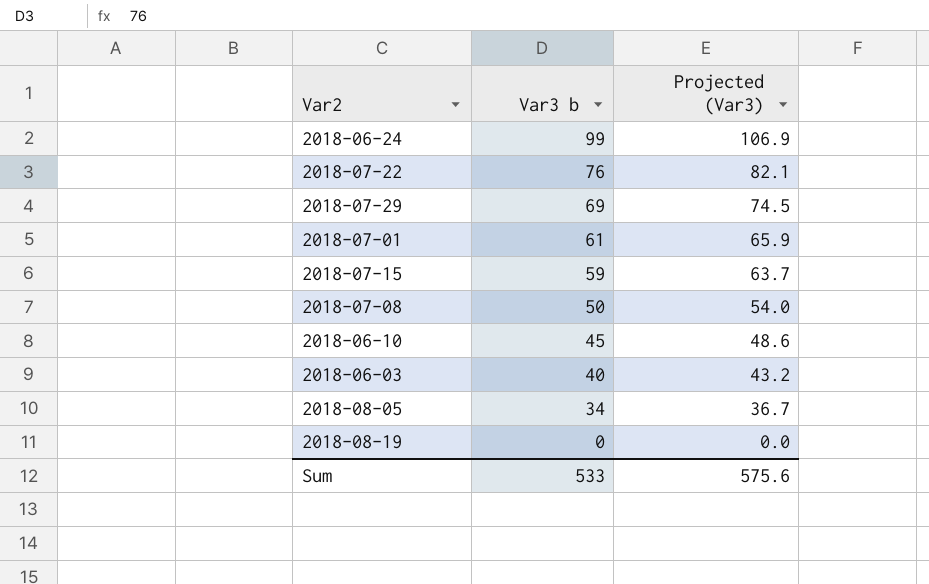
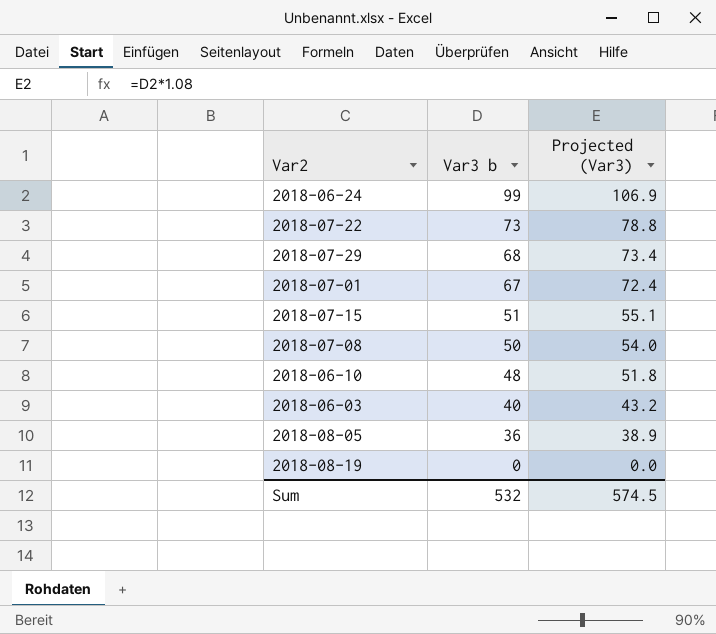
2018-07-22 | Var3 b: 76 -> 73
2018-07-22 | Projected (Var3): 82.1 -> 78.8
2018-07-29 | Var3 b: 69 -> 68
2018-07-29 | Projected (Var3): 74.5 -> 73.4
2018-07-01 | Var3 b: 61 -> 67
2018-07-01 | Projected (Var3): 65.9 -> 72.4
2018-07-15 | Var3 b: 59 -> 51
2018-07-15 | Projected (Var3): 63.7 -> 55.1
2018-06-10 | Var3 b: 45 -> 48
2018-06-10 | Projected (Var3): 48.6 -> 51.8
2018-08-05 | Var3 b: 34 -> 36
2018-08-05 | Projected (Var3): 36.7 -> 38.9
Sum | Var3 b: 533 -> 532
Sum | Projected (Var3): 575.6 -> 574.5

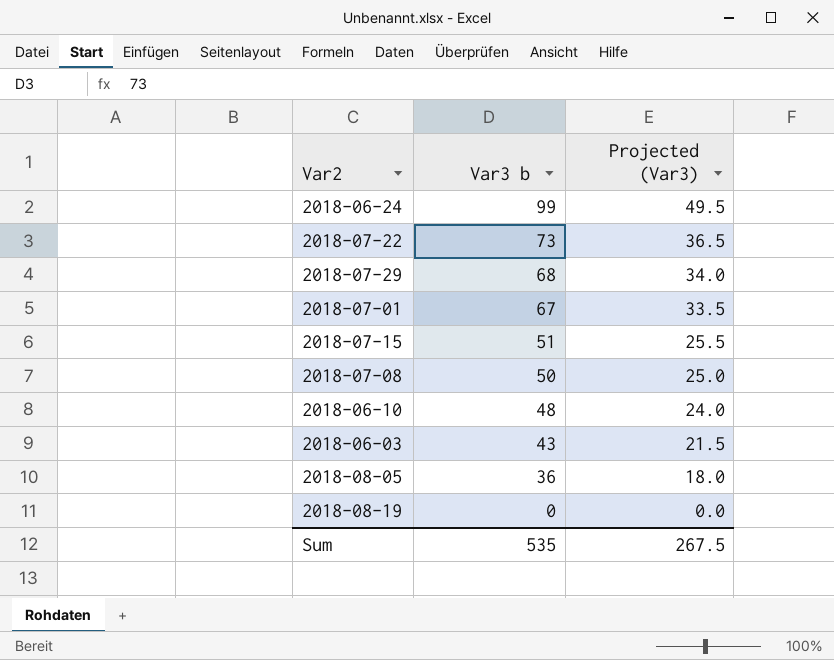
column Projected (Var3) | formula: [Var3 b] * 1.08 -> [Var3 b] * 0.5
2018-06-03 | Var3 b: 40 -> 43
Sum | Var3 b: 532 -> 535
Sum | Projected (Var3): 574.5 -> 267.5

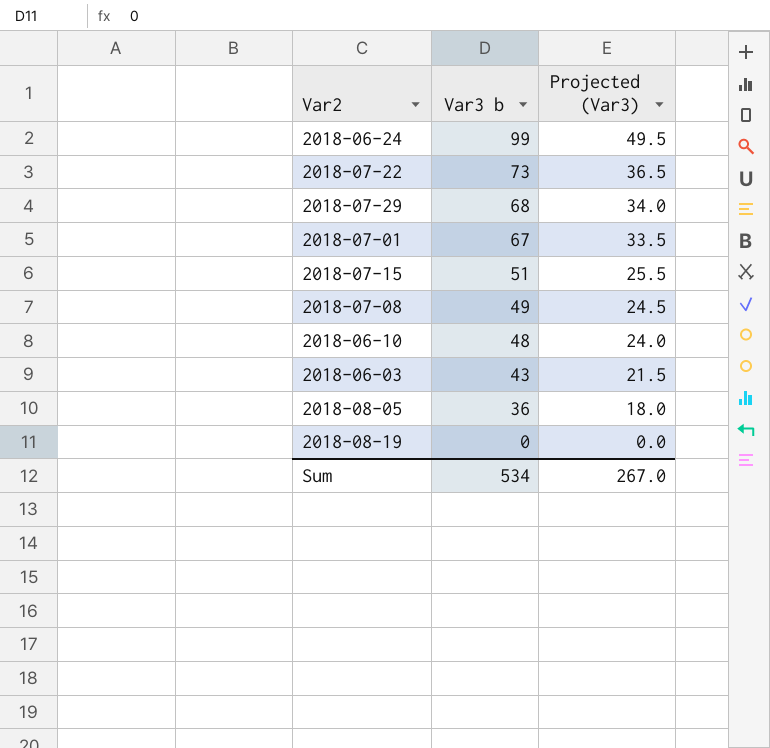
2018-07-08 | Var3 b: 50 -> 49
2018-07-08 | Projected (Var3): 25.0 -> 24.5
Sum | Var3 b: 535 -> 534
Sum | Projected (Var3): 267.5 -> 267.0

